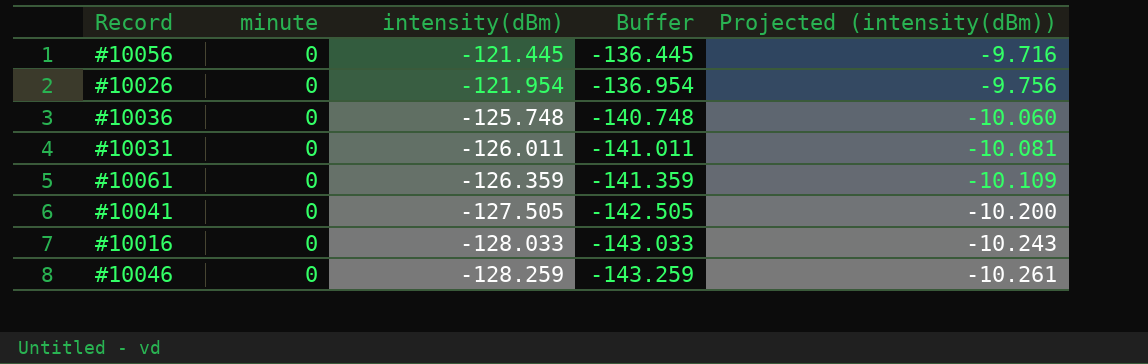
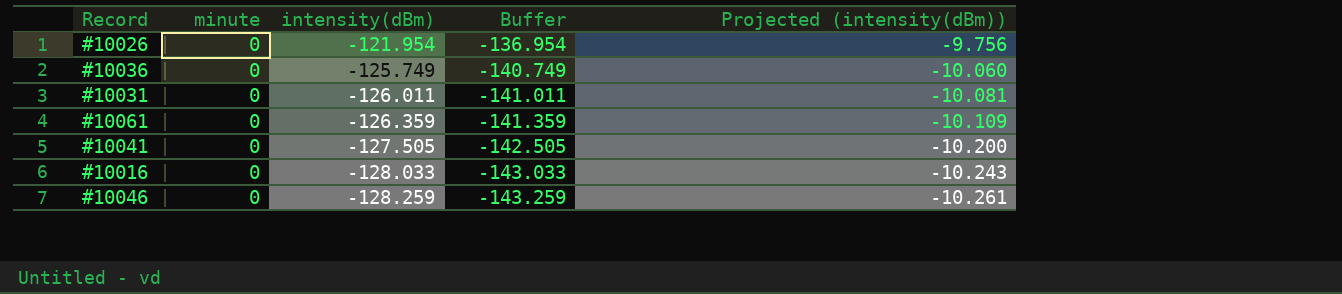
row #10056: 0 | -121.445 | -136.445 | -9.716 -> none
#10036 | intensity(dBm): -125.748 -> -125.749
#10036 | Buffer: -140.748 -> -140.749

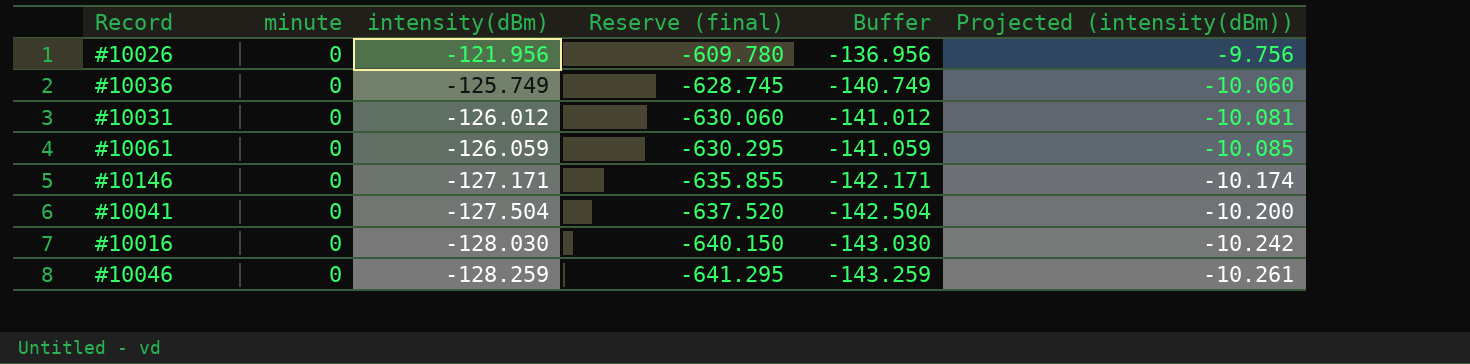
column Reserve (final) | formula: none -> [intensity(dBm)] * 5
#10026 | intensity(dBm): -121.954 -> -121.956
#10026 | Buffer: -136.954 -> -136.956
#10031 | intensity(dBm): -126.011 -> -126.012
#10031 | Buffer: -141.011 -> -141.012
#10061 | intensity(dBm): -126.359 -> -126.059
#10061 | Buffer: -141.359 -> -141.059
#10061 | Projected (intensity(dBm)): -10.109 -> -10.085
row #10146: none -> 0 | -127.171 | -635.855 | -142.171 | -10.174
#10041 | intensity(dBm): -127.505 -> -127.504
#10041 | Buffer: -142.505 -> -142.504
#10016 | intensity(dBm): -128.033 -> -128.030
#10016 | Buffer: -143.033 -> -143.030
#10016 | Projected (intensity(dBm)): -10.243 -> -10.242

